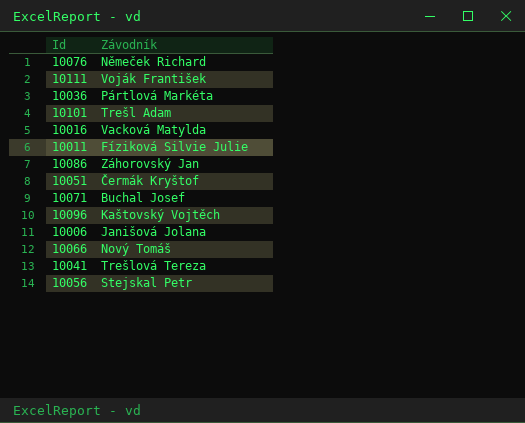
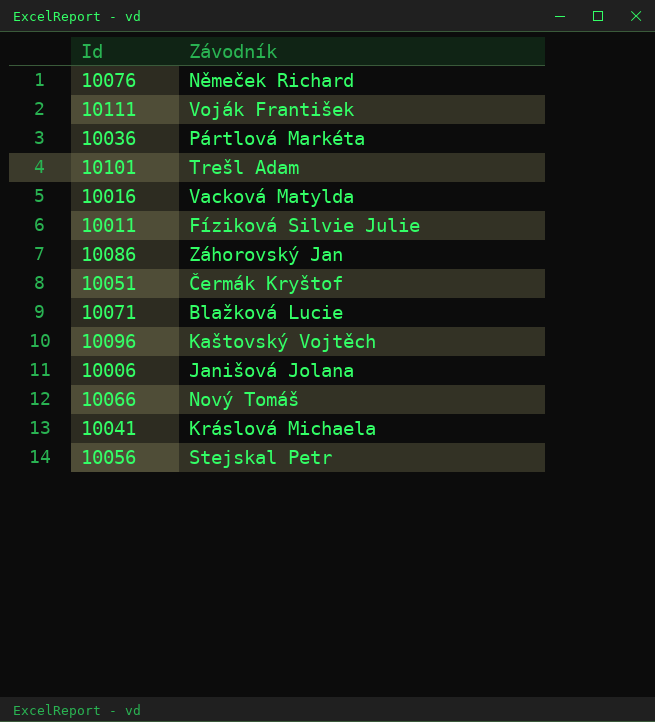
10071 | Závodník: Buchal Josef -> Blažková Lucie
10041 | Závodník: Trešlová Tereza -> Kráslová Michaela

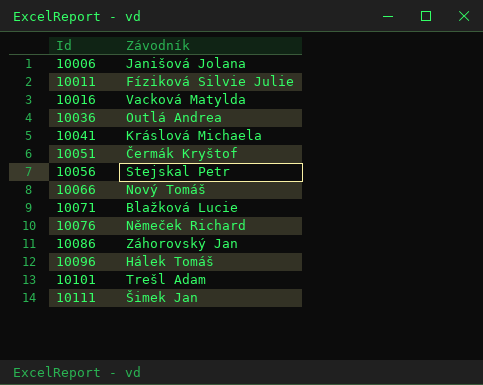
row order: none -> Id ascending
10036 | Závodník: Pártlová Markéta -> Outlá Andrea
10096 | Závodník: Kaštovský Vojtěch -> Hálek Tomáš
10111 | Závodník: Voják František -> Šimek Jan

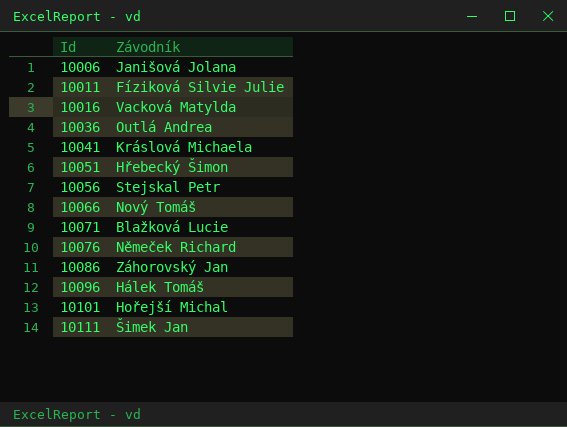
10051 | Závodník: Čermák Kryštof -> Hřebecký Šimon
10101 | Závodník: Trešl Adam -> Hořejší Michal

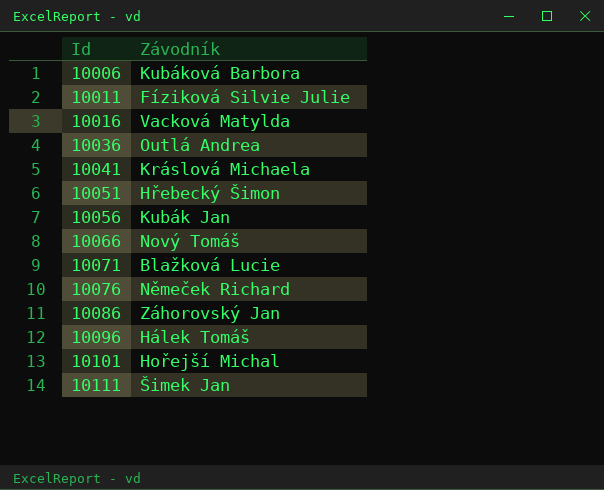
10006 | Závodník: Janišová Jolana -> Kubáková Barbora
10056 | Závodník: Stejskal Petr -> Kubák Jan

